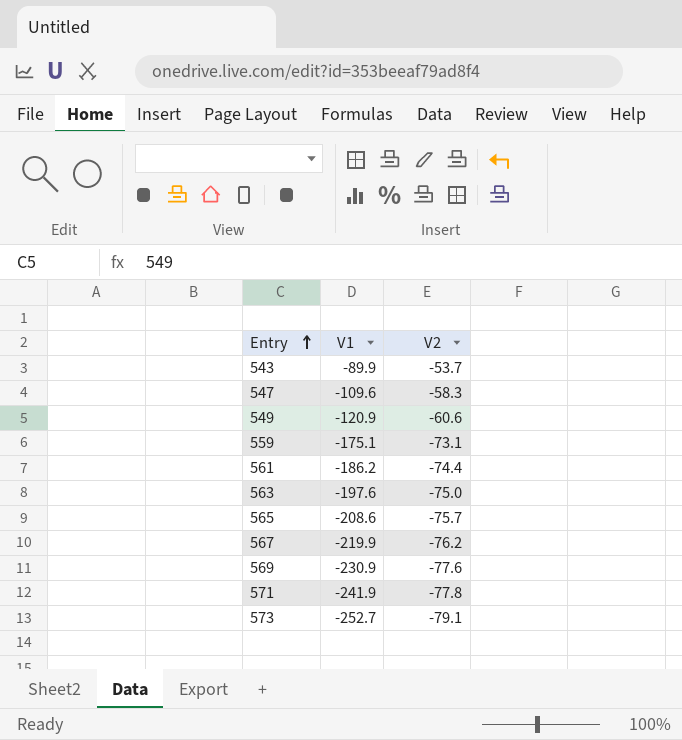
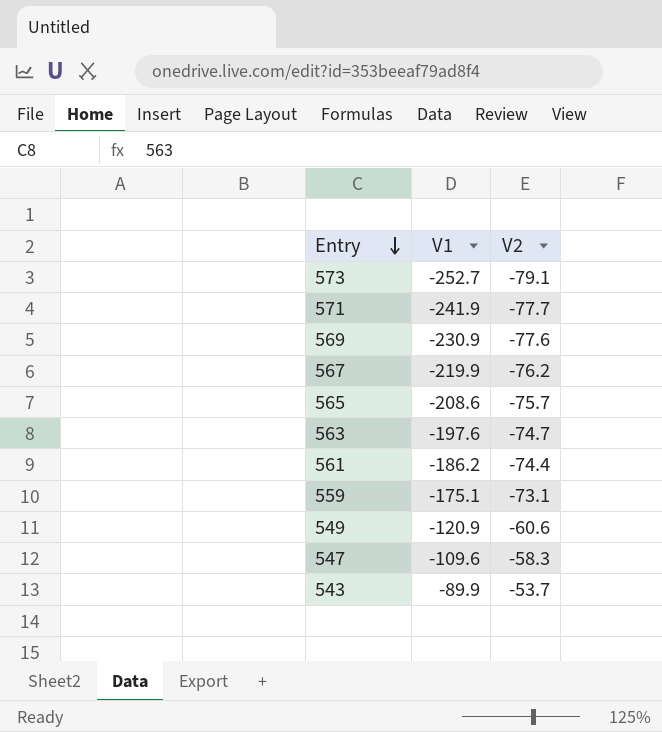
row order: Entry ascending -> Entry descending
571 | V2: -77.8 -> -77.7
563 | V2: -75.0 -> -74.7

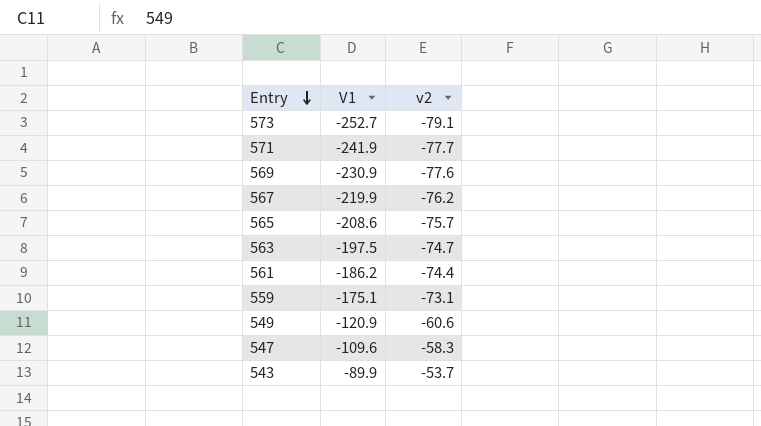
column name: V2 -> v2
563 | V1: -197.6 -> -197.5

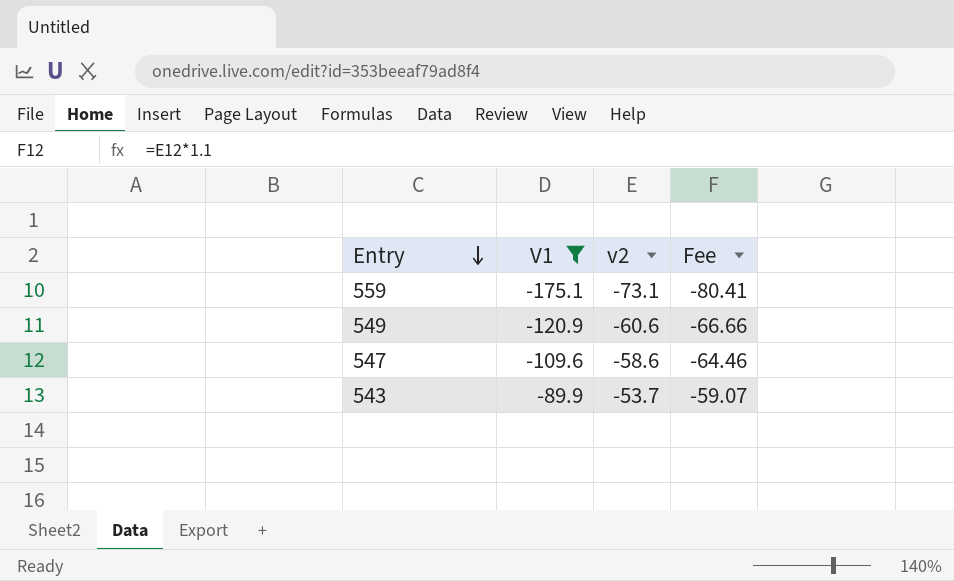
filter: none -> V1 >= -175.1
column Fee | formula: none -> [v2] * 1.1
547 | v2: -58.3 -> -58.6

